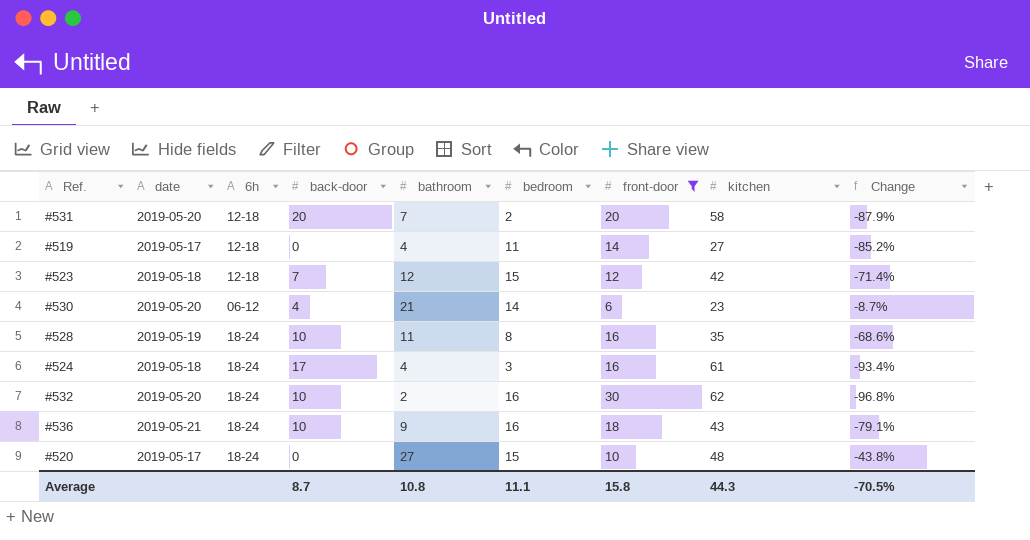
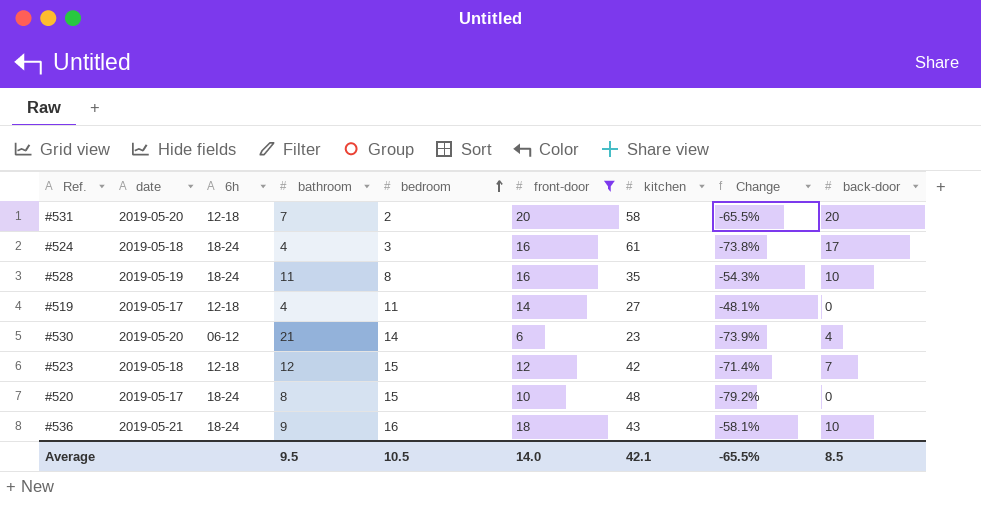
row order: none -> bedroom ascending
column Change | formula: ([bathroom] - [kitchen]) / [kitchen] -> ([front-door] - [kitchen]) / [kitchen]
column back-door | position: 4 -> 9
row #532: 2019-05-20 | 18-24 | 10 | 2 | 16 | 30 | 62 | -96.8% -> none
#520 | bathroom: 27 -> 8
Average | bathroom: 10.8 -> 9.5
Average | bedroom: 11.1 -> 10.5
Average | front-door: 15.8 -> 14.0
Average | kitchen: 44.3 -> 42.1
Average | Change: -70.5% -> -65.5%
Average | back-door: 8.7 -> 8.5

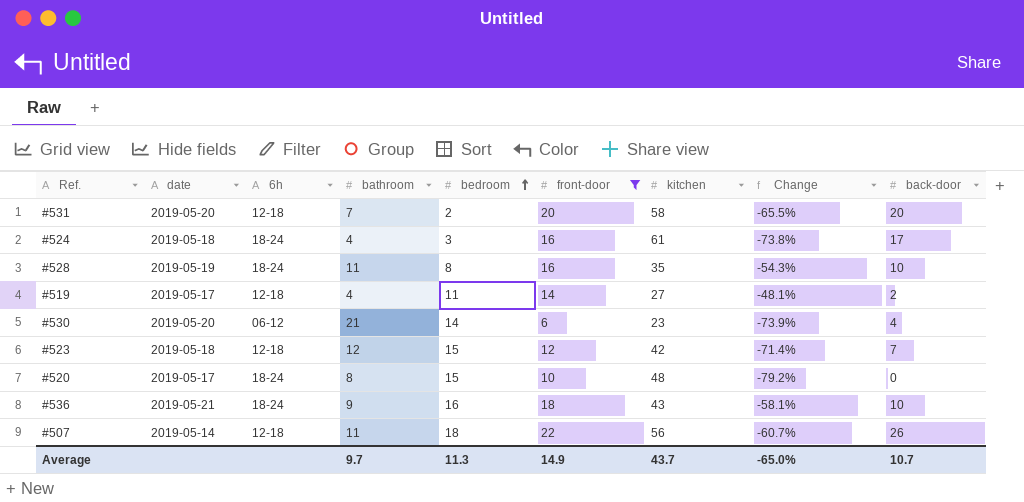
#519 | back-door: 0 -> 2
row #507: none -> 2019-05-14 | 12-18 | 11 | 18 | 22 | 56 | -60.7% | 26
Average | bathroom: 9.5 -> 9.7
Average | bedroom: 10.5 -> 11.3
Average | front-door: 14.0 -> 14.9
Average | kitchen: 42.1 -> 43.7
Average | Change: -65.5% -> -65.0%
Average | back-door: 8.5 -> 10.7

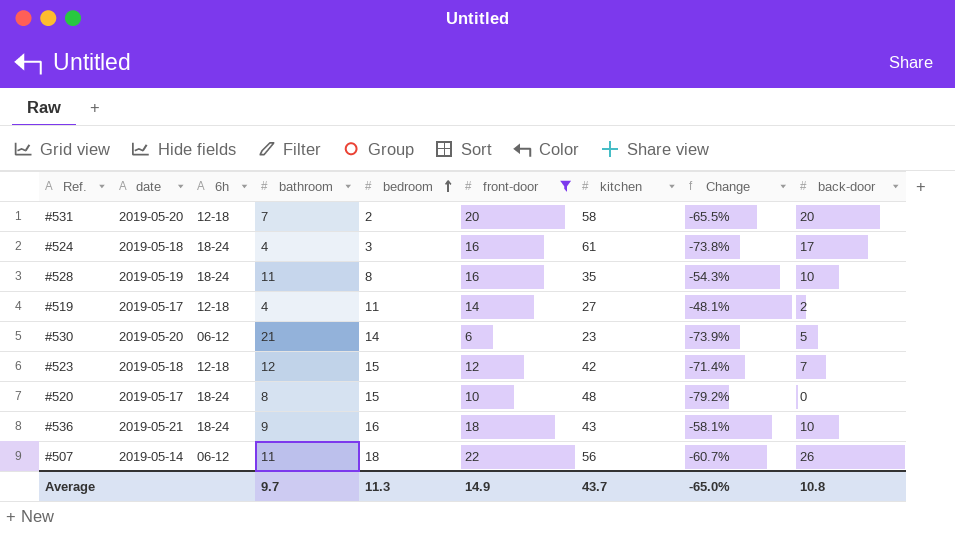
#530 | back-door: 4 -> 5
#507 | 6h: 12-18 -> 06-12
Average | back-door: 10.7 -> 10.8

